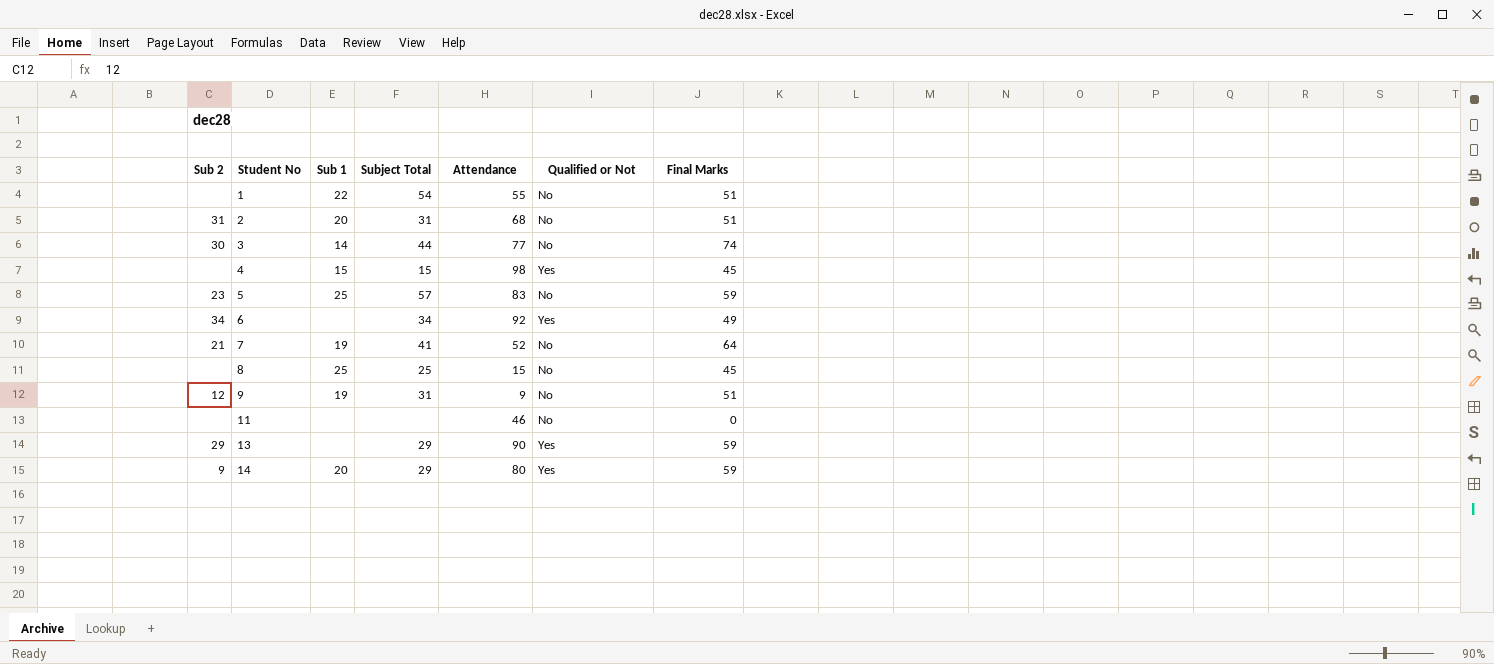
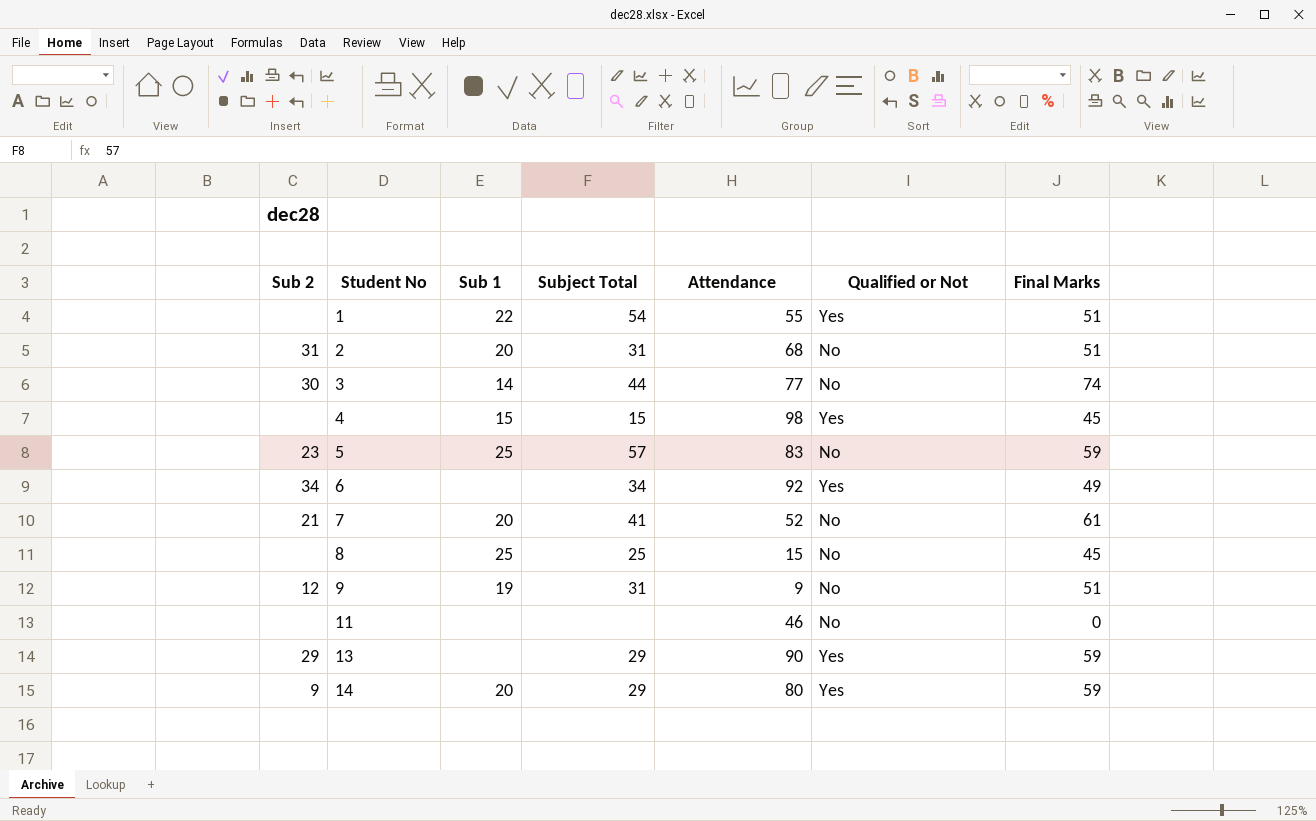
1 | Qualified or Not: No -> Yes
7 | Sub 1: 19 -> 20
7 | Final Marks: 64 -> 61

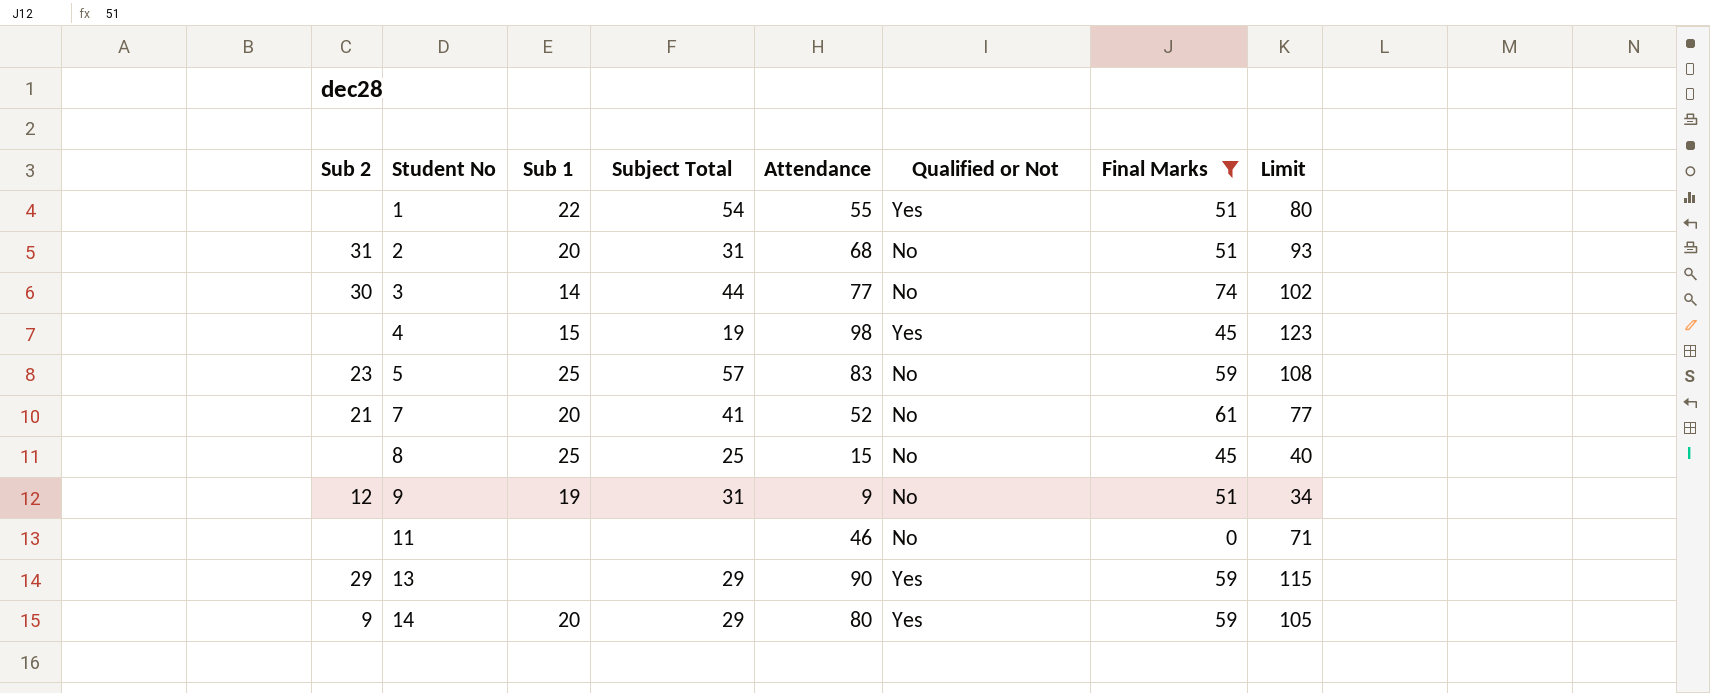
filter: none -> Final Marks != 49
column Limit | formula: none -> [Attendance] + 25
4 | Subject Total: 15 -> 19

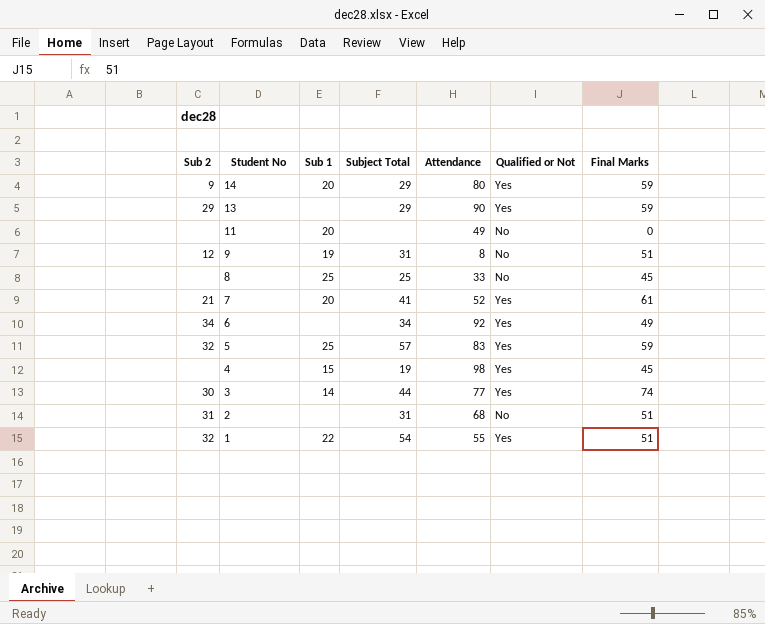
filter: Final Marks != 49 -> none
row order: Student No ascending -> Student No descending
column Limit | formula: [Attendance] + 25 -> none
11 | Sub 1: none -> 20
11 | Attendance: 46 -> 49
9 | Attendance: 9 -> 8
8 | Attendance: 15 -> 33
7 | Qualified or Not: No -> Yes
5 | Sub 2: 23 -> 32
5 | Qualified or Not: No -> Yes
3 | Qualified or Not: No -> Yes
2 | Sub 1: 20 -> none
1 | Sub 2: none -> 32

